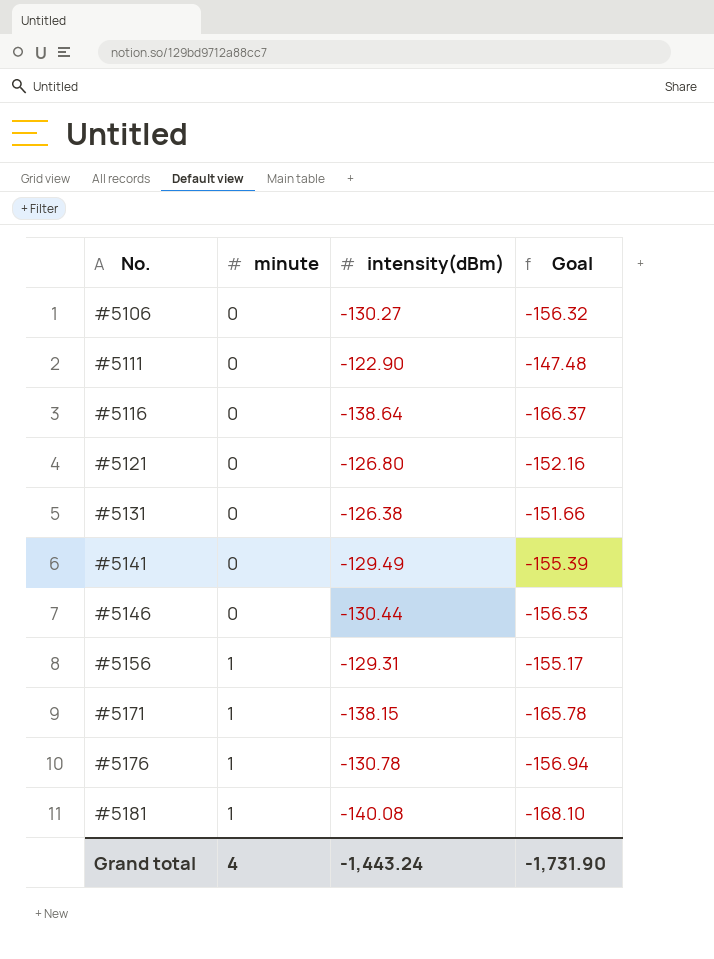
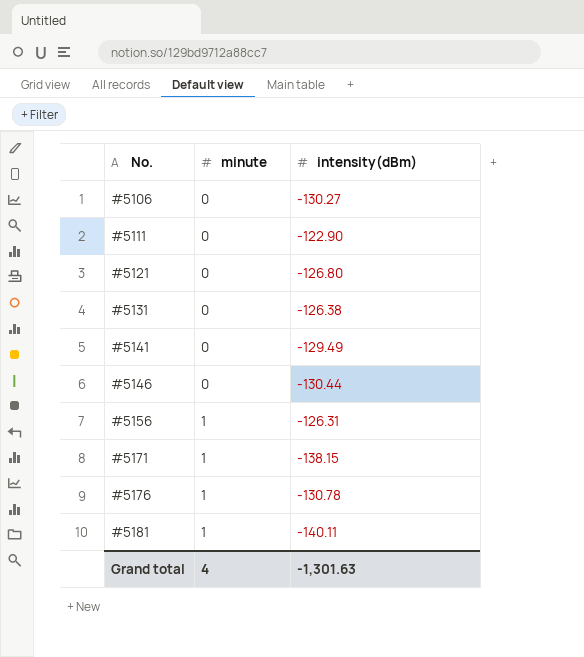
column Goal | formula: [intensity(dBm)] * 1.2 -> none
row #5116: 0 | -138.64 | -166.37 -> none
#5156 | intensity(dBm): -129.31 -> -126.31
#5181 | intensity(dBm): -140.08 -> -140.11
Grand total | intensity(dBm): -1,443.24 -> -1,301.63

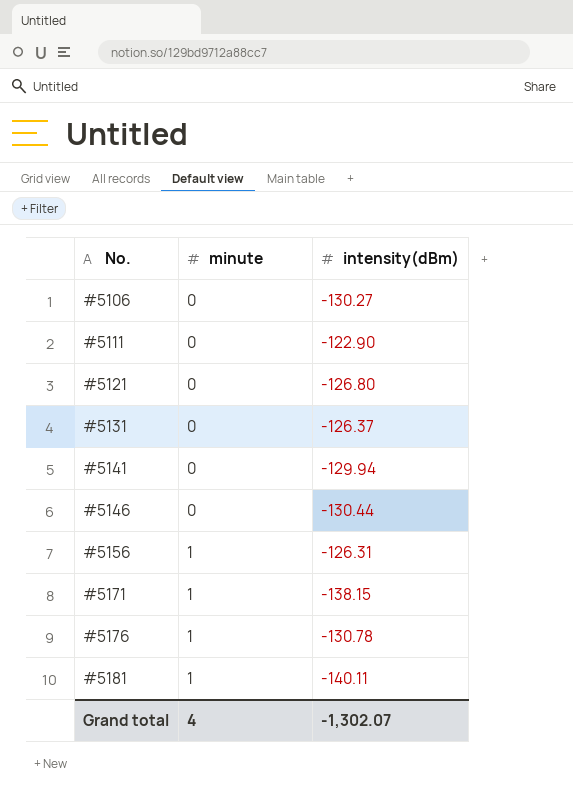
#5131 | intensity(dBm): -126.38 -> -126.37
#5141 | intensity(dBm): -129.49 -> -129.94
Grand total | intensity(dBm): -1,301.63 -> -1,302.07

